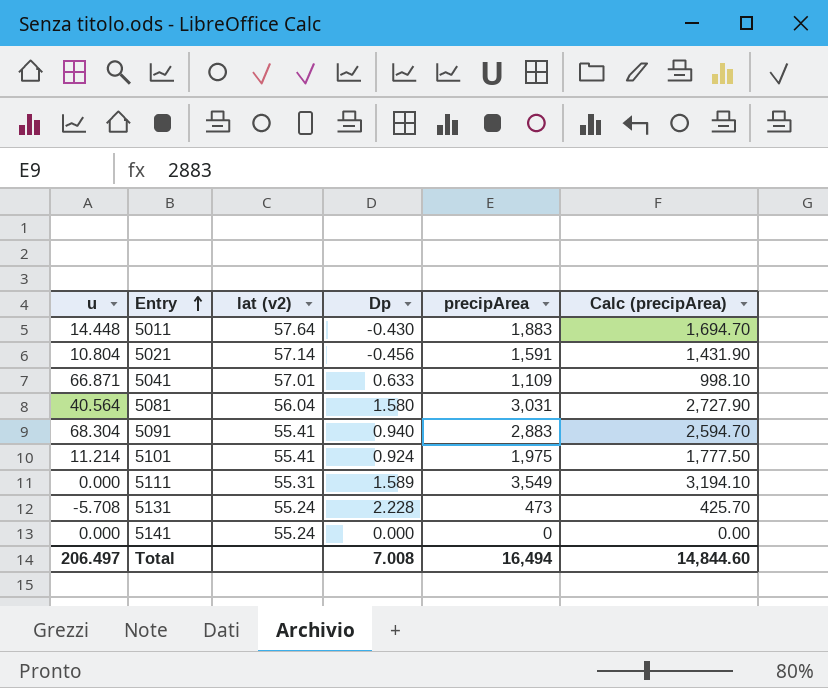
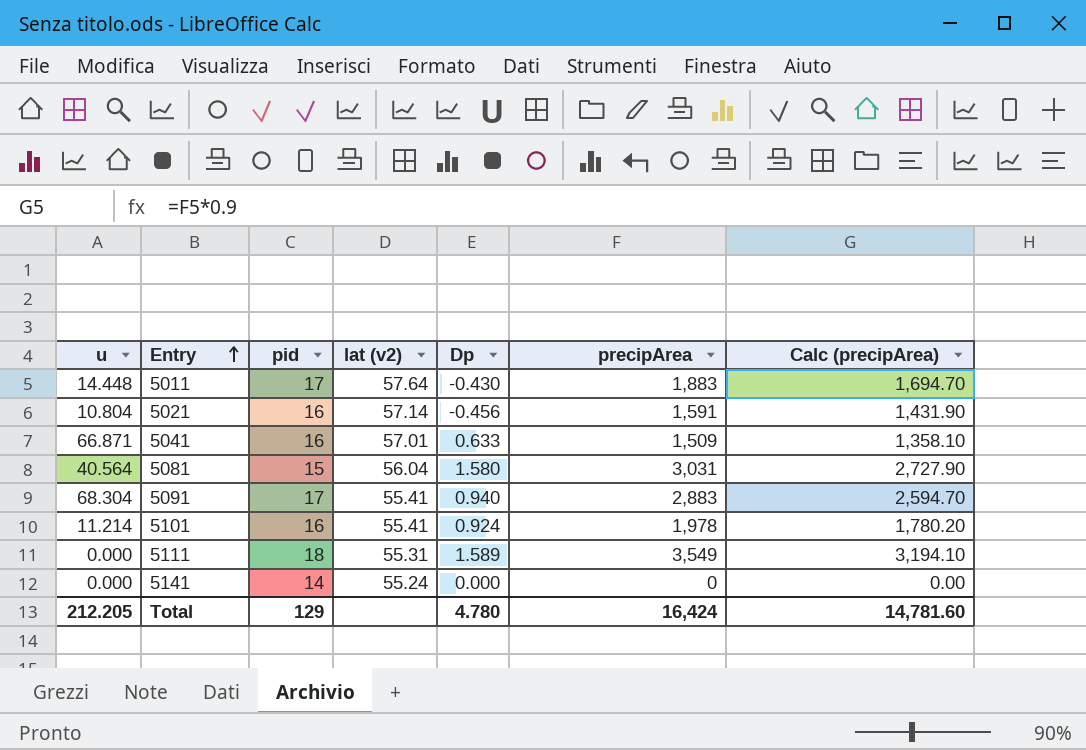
column pid | position: none -> 3
row 5131: -5.708 | 55.24 | 2.228 | 473 | 425.70 -> none
5041 | precipArea: 1,109 -> 1,509
5041 | Calc (precipArea): 998.10 -> 1,358.10
5101 | precipArea: 1,975 -> 1,978
5101 | Calc (precipArea): 1,777.50 -> 1,780.20
Total | u: 206.497 -> 212.205
Total | Dp: 7.008 -> 4.780
Total | precipArea: 16,494 -> 16,424
Total | Calc (precipArea): 14,844.60 -> 14,781.60

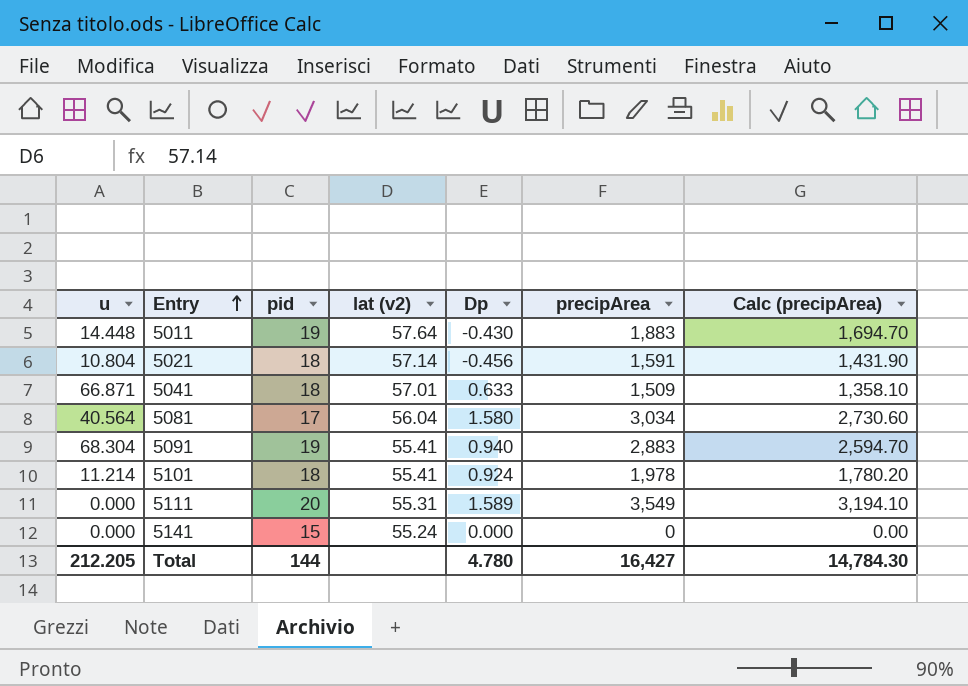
5011 | pid: 17 -> 19
5021 | pid: 16 -> 18
5041 | pid: 16 -> 18
5081 | pid: 15 -> 17
5081 | precipArea: 3,031 -> 3,034
5081 | Calc (precipArea): 2,727.90 -> 2,730.60
5091 | pid: 17 -> 19
5101 | pid: 16 -> 18
5111 | pid: 18 -> 20
5141 | pid: 14 -> 15
Total | pid: 129 -> 144
Total | precipArea: 16,424 -> 16,427
Total | Calc (precipArea): 14,781.60 -> 14,784.30

